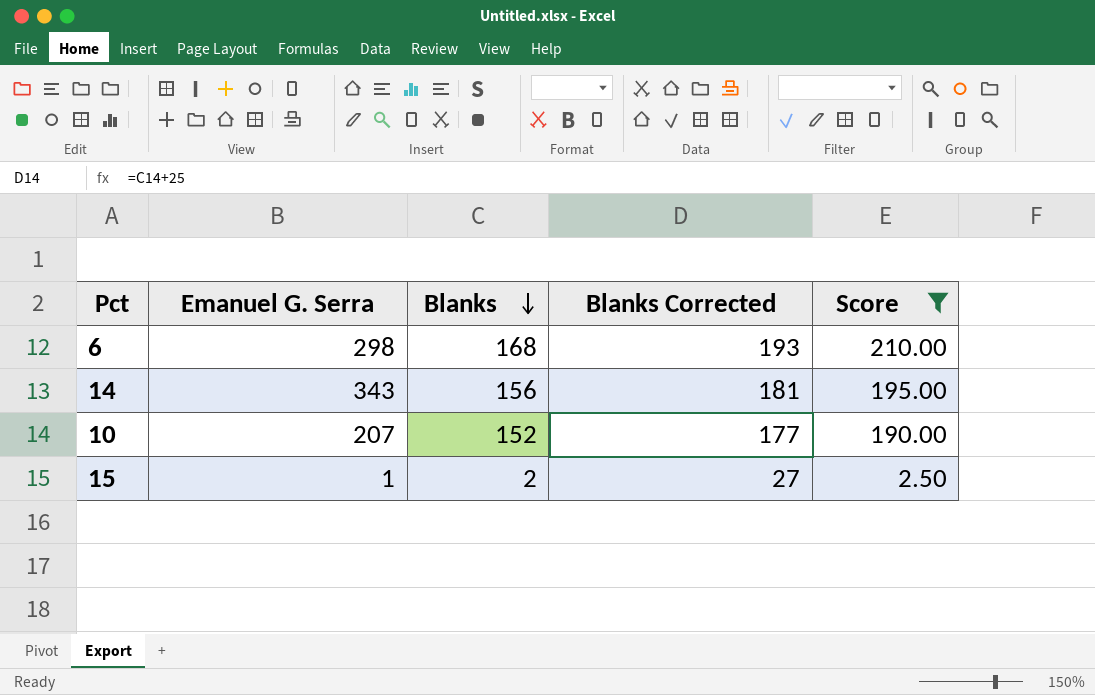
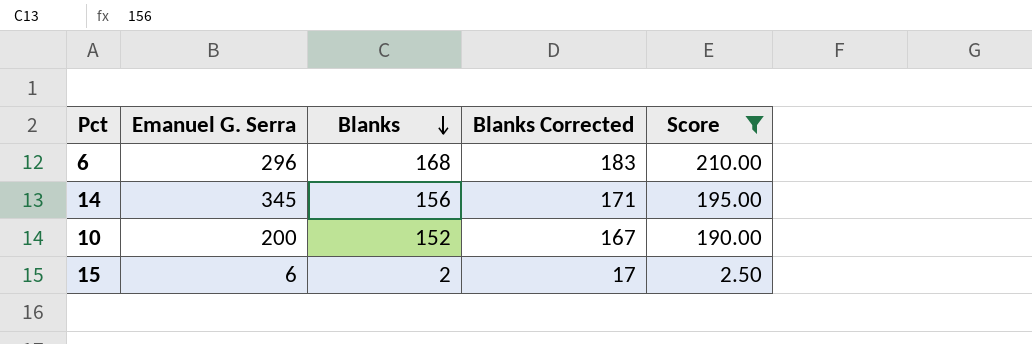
column Blanks Corrected | formula: [Blanks] + 25 -> [Blanks] + 15
6 | Emanuel G. Serra: 298 -> 296
14 | Emanuel G. Serra: 343 -> 345
10 | Emanuel G. Serra: 207 -> 200
15 | Emanuel G. Serra: 1 -> 6

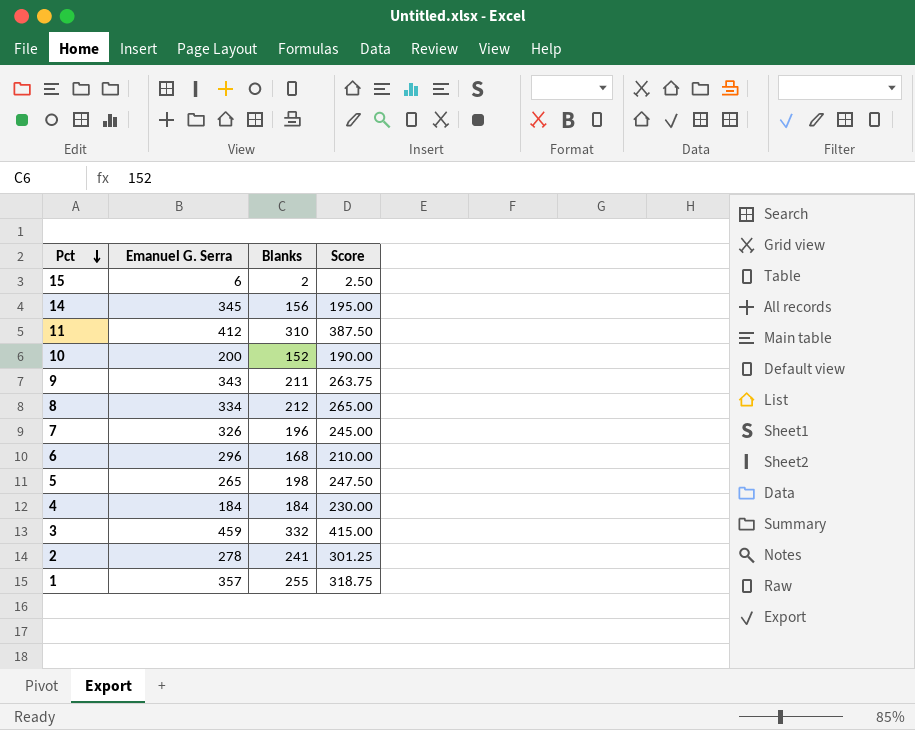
filter: Score <= 210.00 -> none
row order: Blanks descending -> Pct descending
column Blanks Corrected | formula: [Blanks] + 15 -> none

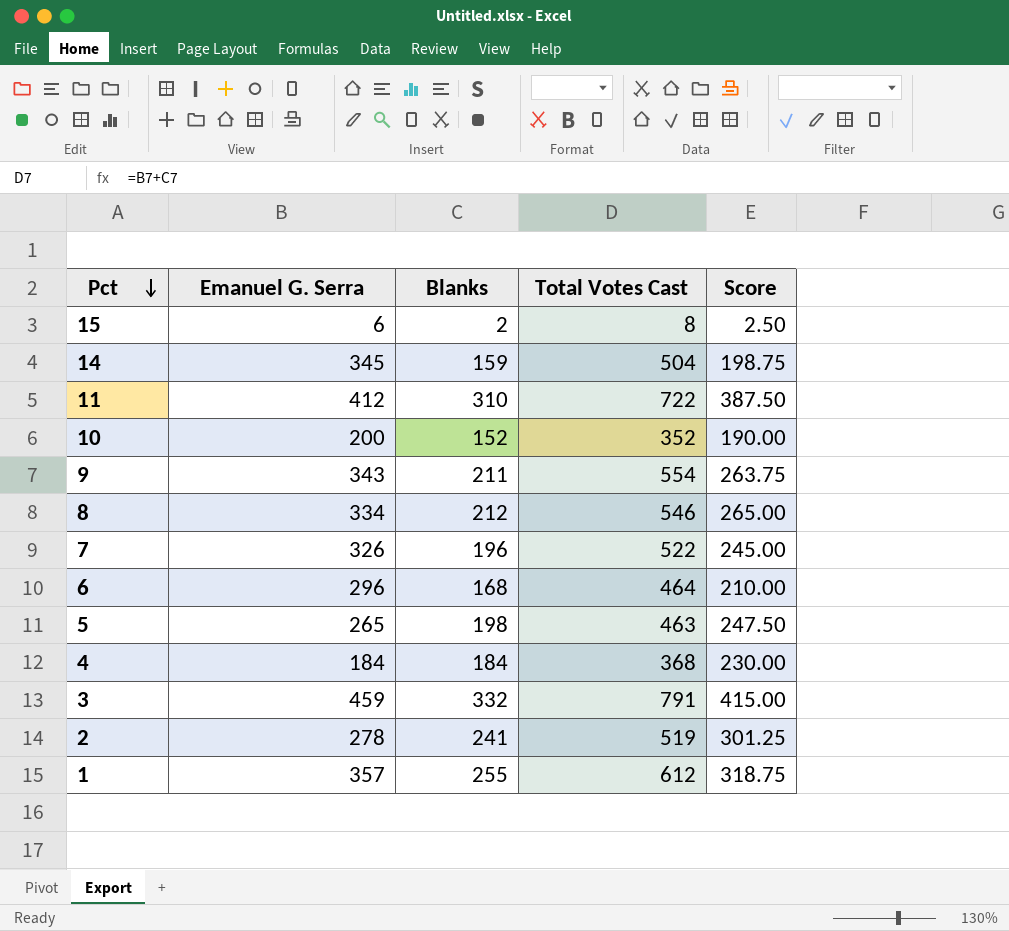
column Total Votes Cast | formula: none -> [Emanuel G. Serra] + [Blanks]
14 | Blanks: 156 -> 159
14 | Score: 195.00 -> 198.75

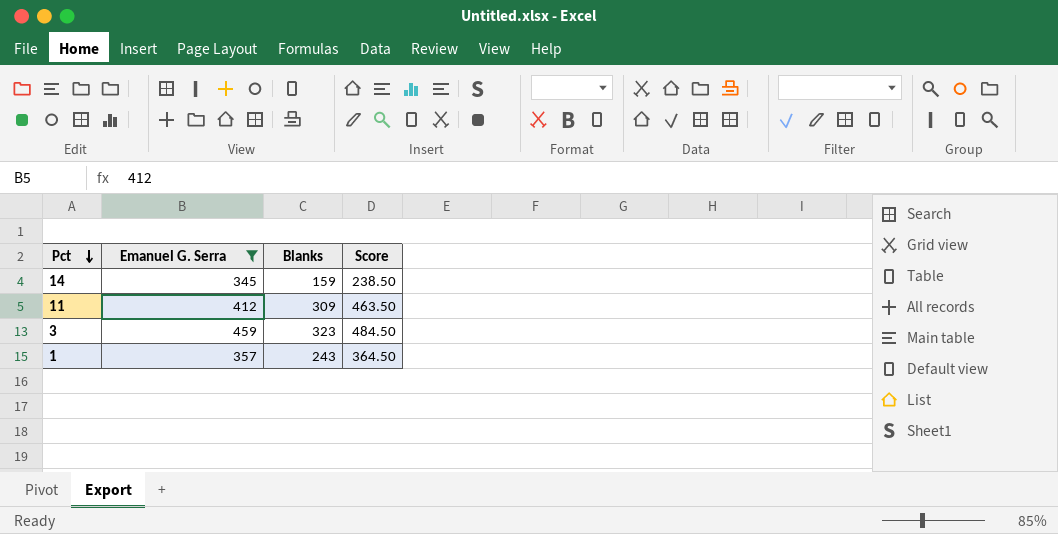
filter: none -> Emanuel G. Serra >= 345
column Total Votes Cast | formula: [Emanuel G. Serra] + [Blanks] -> none
column Score | formula: [Blanks] * 1.25 -> [Blanks] * 1.5
11 | Blanks: 310 -> 309
3 | Blanks: 332 -> 323
1 | Blanks: 255 -> 243

